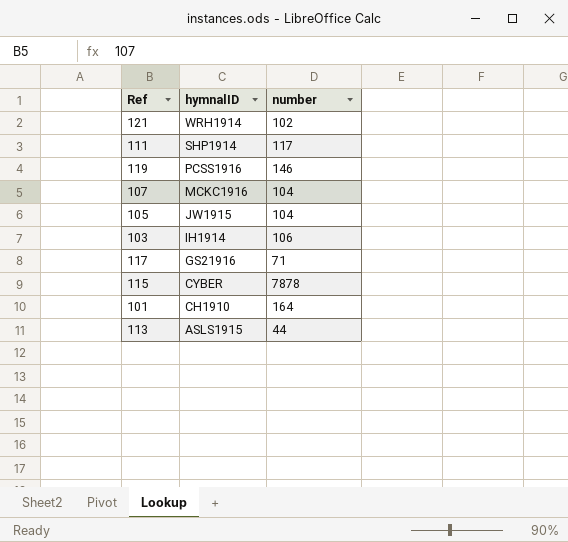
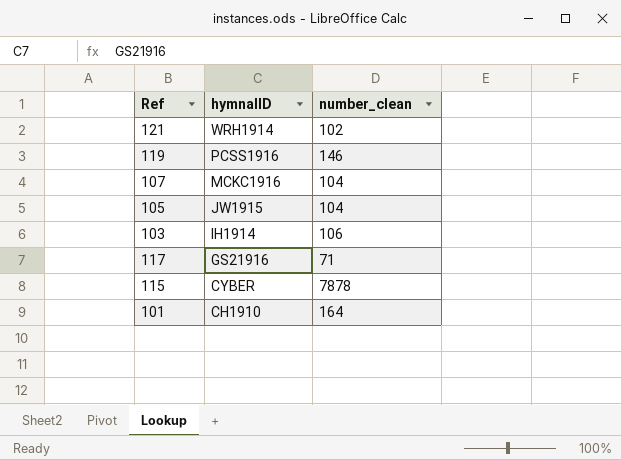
column name: number -> number_clean
row 111: SHP1914 | 117 -> none
row 113: ASLS1915 | 44 -> none

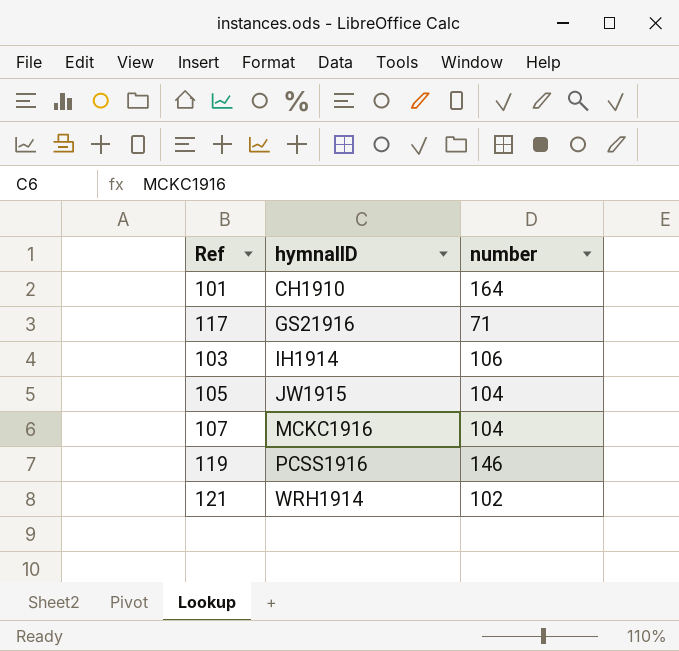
row order: hymnalID descending -> hymnalID ascending
column name: number_clean -> number
row 115: CYBER | 7878 -> none

